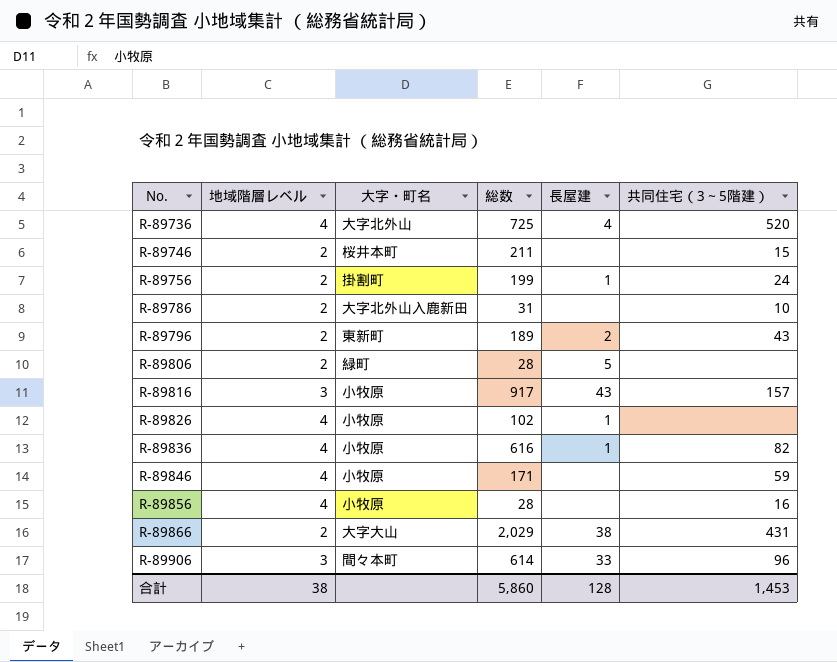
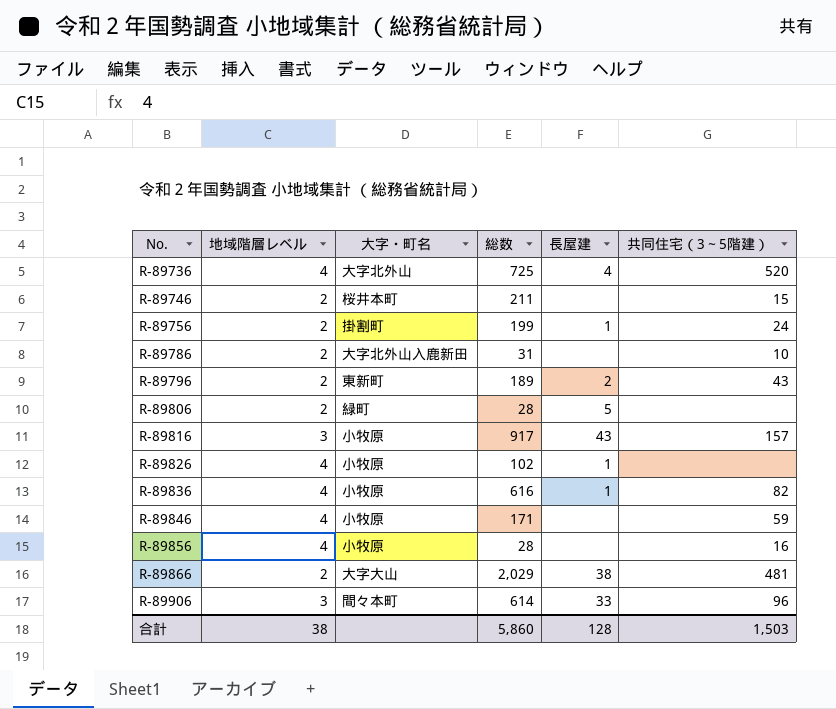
R-89866 | 共同住宅（3～5階建）: 431 -> 481
合計 | 共同住宅（3～5階建）: 1,453 -> 1,503

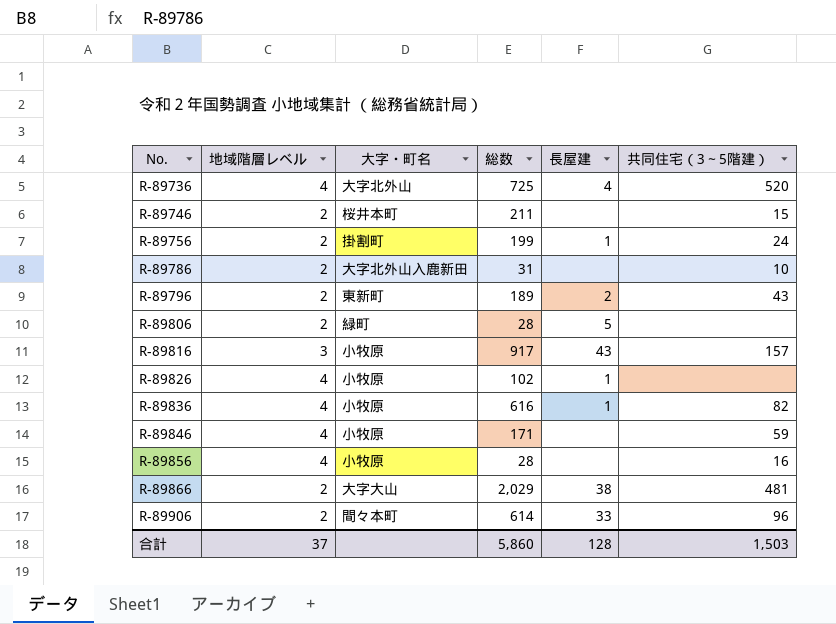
R-89906 | 地域階層レベル: 3 -> 2
合計 | 地域階層レベル: 38 -> 37

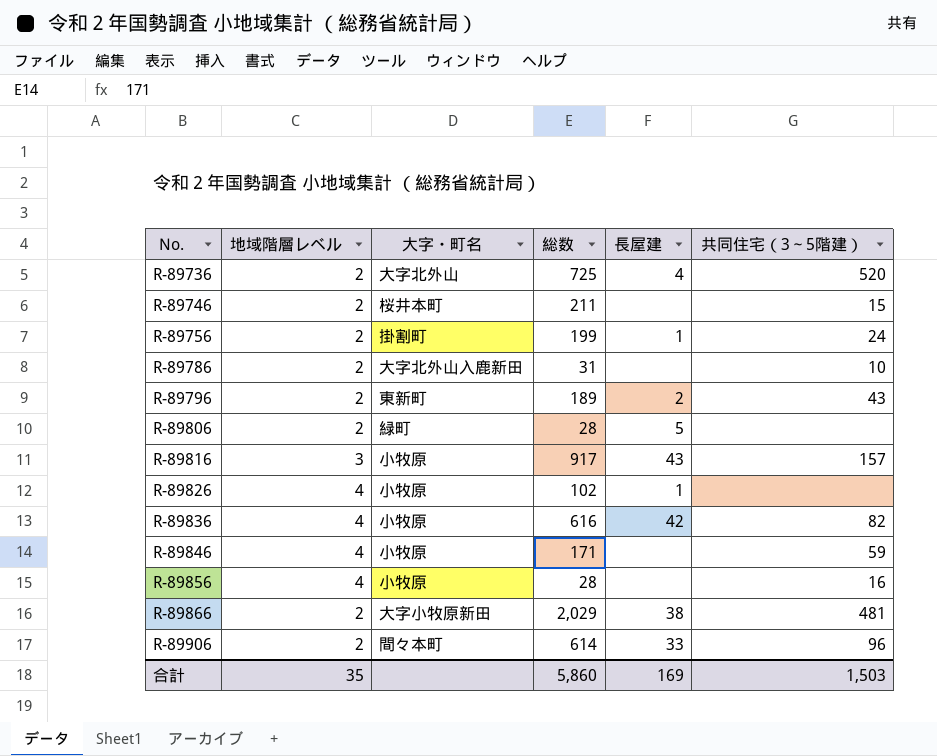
R-89736 | 地域階層レベル: 4 -> 2
R-89836 | 長屋建: 1 -> 42
R-89866 | 大字・町名: 大字大山 -> 大字小牧原新田
合計 | 地域階層レベル: 37 -> 35
合計 | 長屋建: 128 -> 169

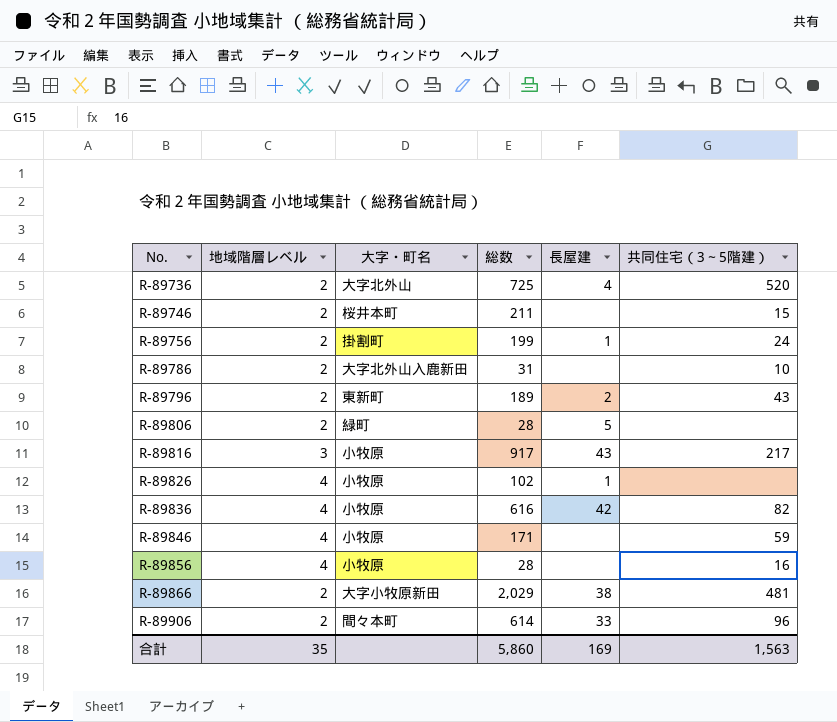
R-89816 | 共同住宅（3～5階建）: 157 -> 217
合計 | 共同住宅（3～5階建）: 1,503 -> 1,563

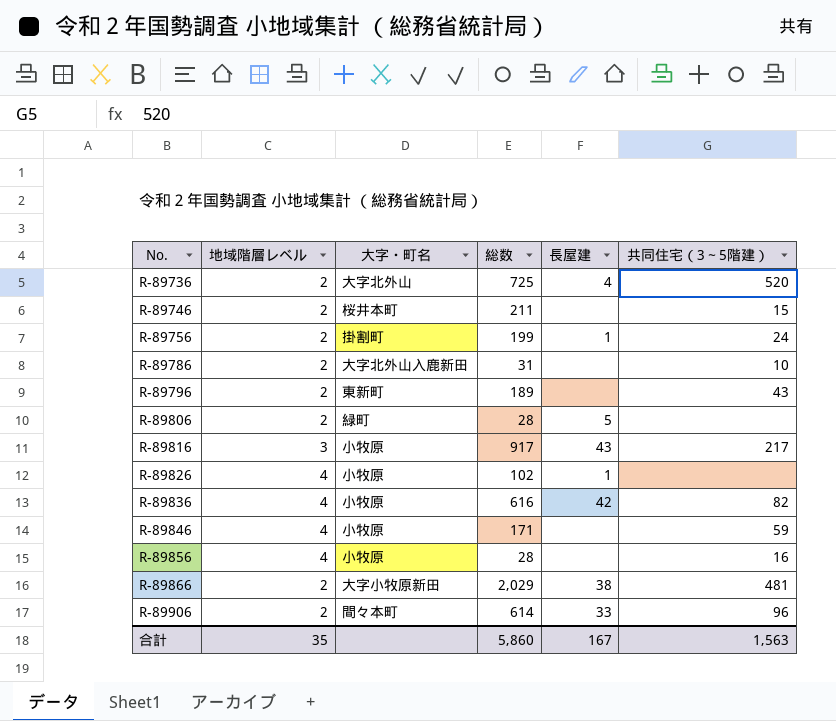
R-89796 | 長屋建: 2 -> none
合計 | 長屋建: 169 -> 167

